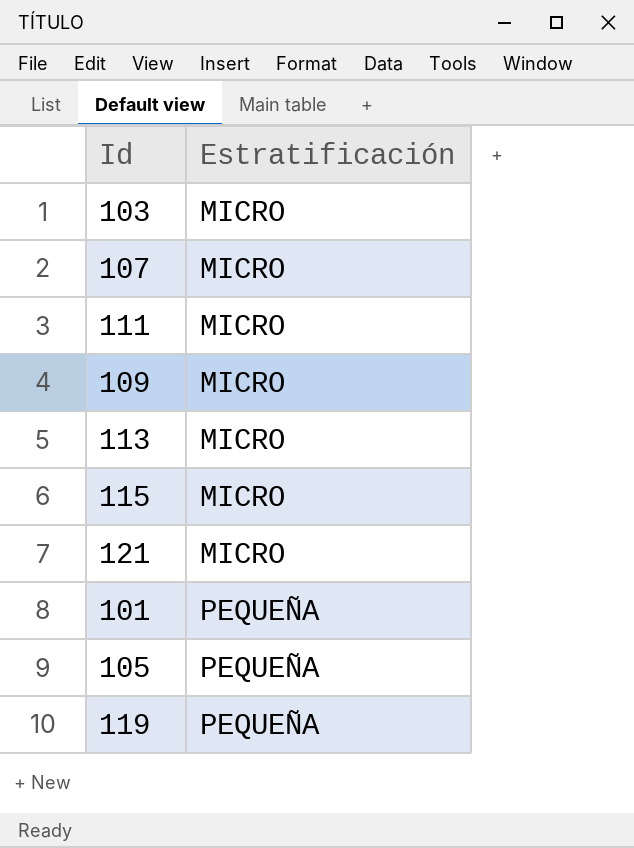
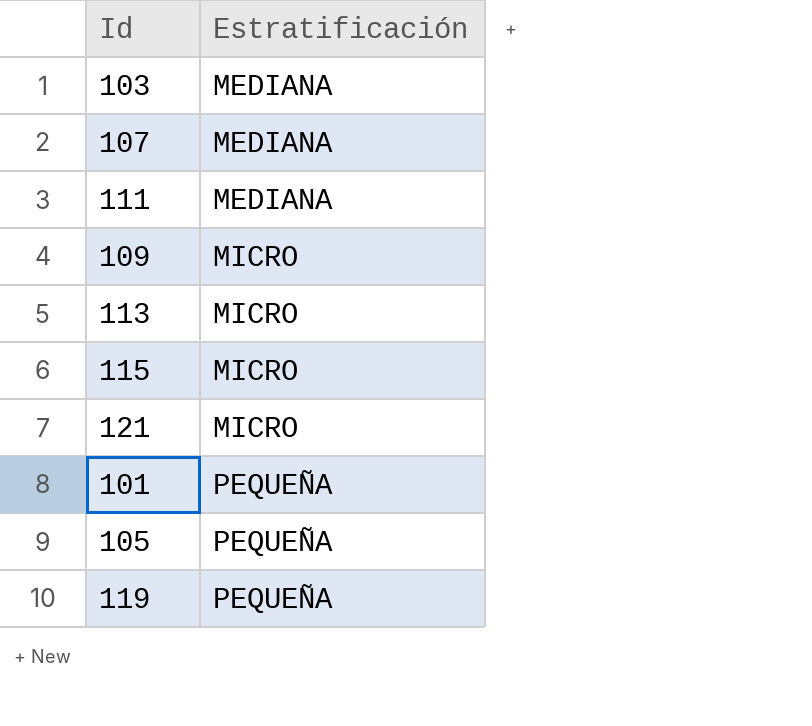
103 | Estratificación: MICRO -> MEDIANA
107 | Estratificación: MICRO -> MEDIANA
111 | Estratificación: MICRO -> MEDIANA

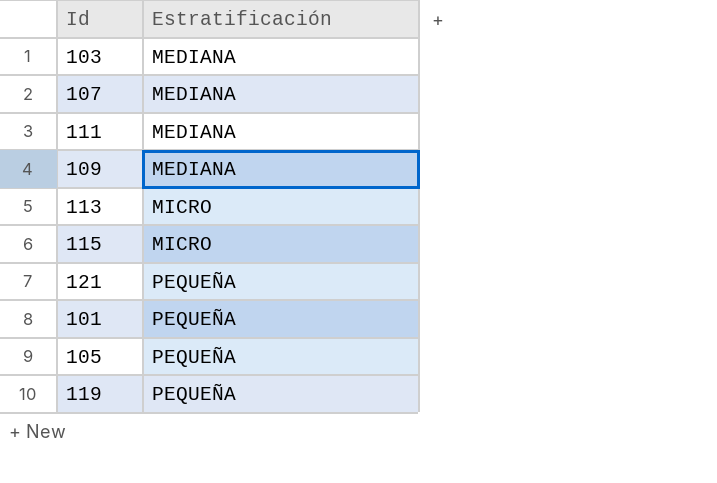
109 | Estratificación: MICRO -> MEDIANA
121 | Estratificación: MICRO -> PEQUEÑA

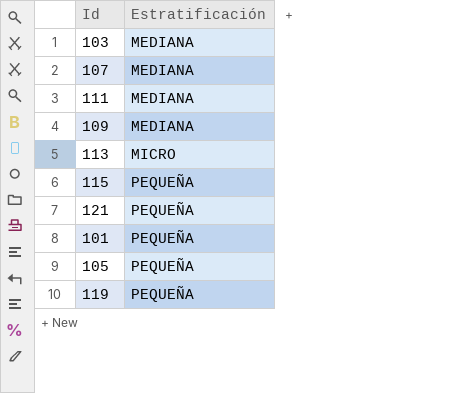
115 | Estratificación: MICRO -> PEQUEÑA

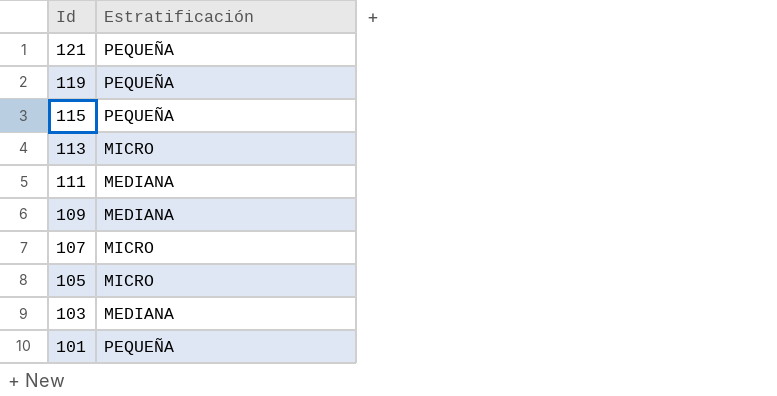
row order: Estratificación ascending -> Id descending
107 | Estratificación: MEDIANA -> MICRO
105 | Estratificación: PEQUEÑA -> MICRO

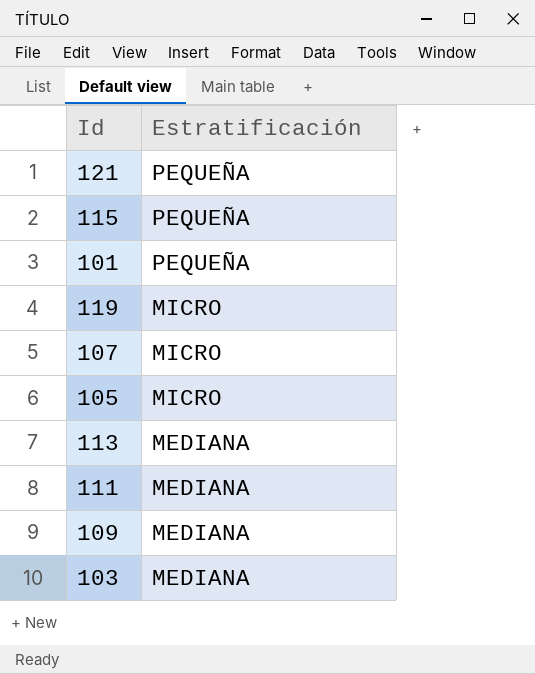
row order: Id descending -> Estratificación descending
119 | Estratificación: PEQUEÑA -> MICRO
113 | Estratificación: MICRO -> MEDIANA

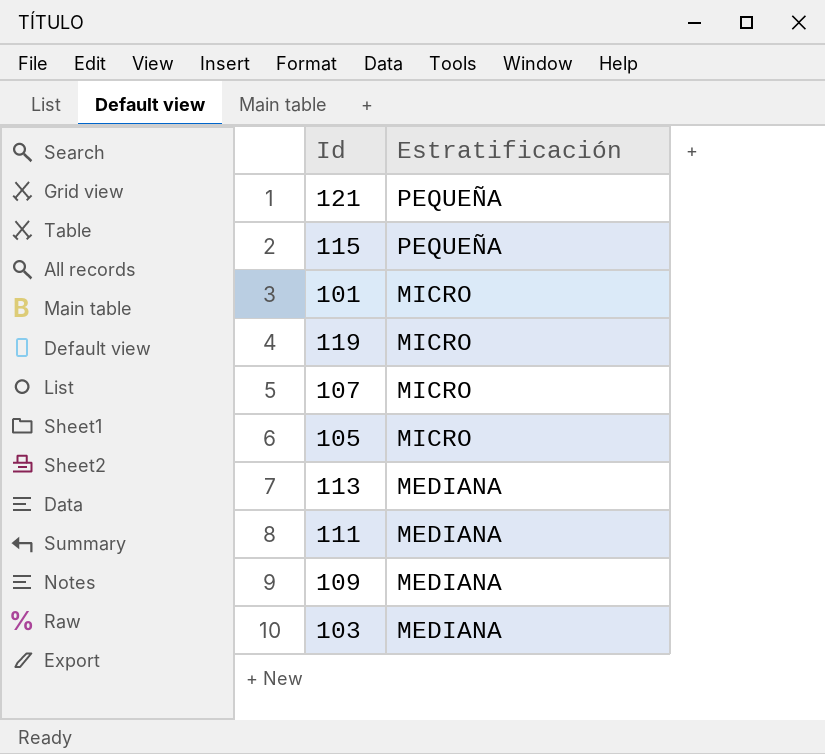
101 | Estratificación: PEQUEÑA -> MICRO

